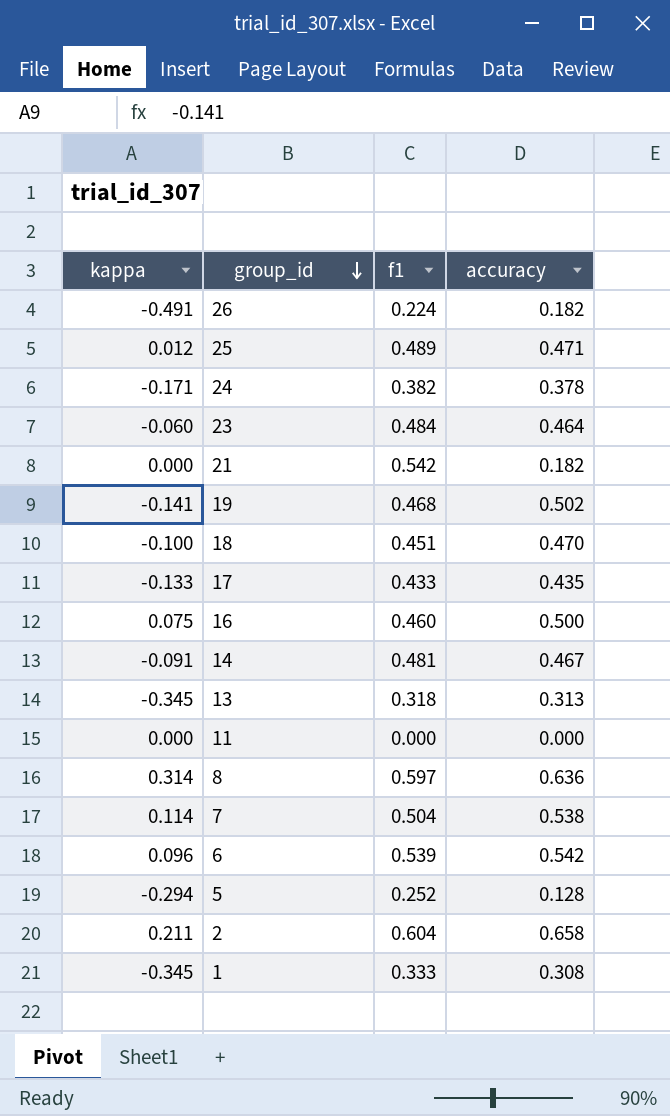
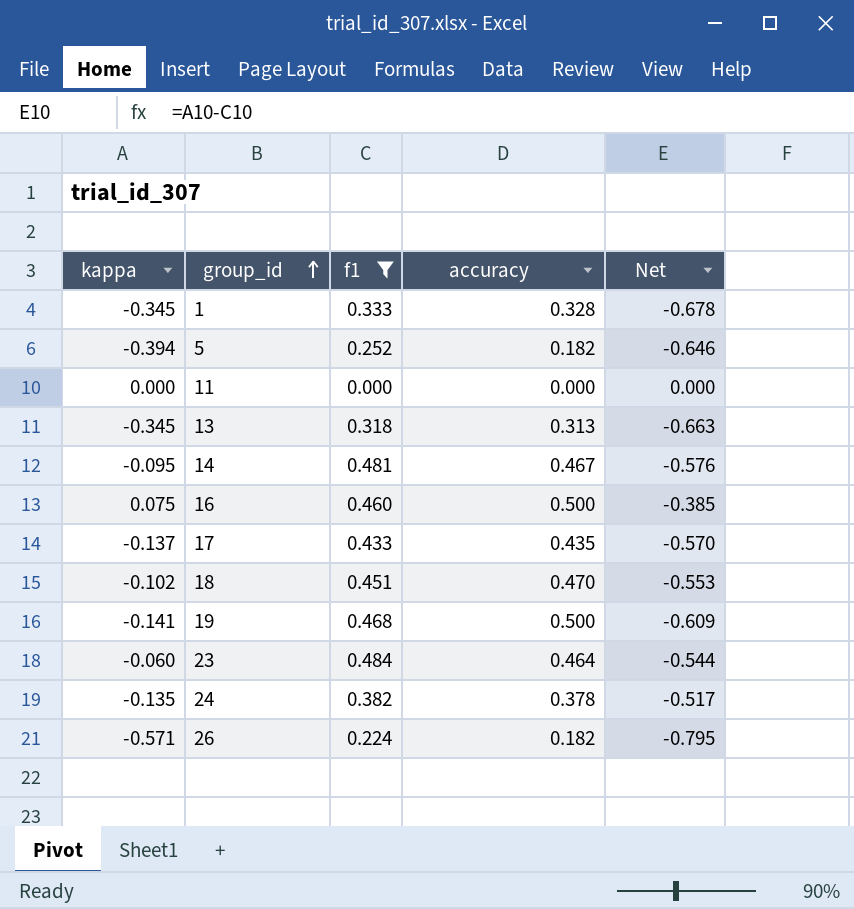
filter: none -> f1 <= 0.484
row order: group_id descending -> group_id ascending
column Net | formula: none -> [kappa] - [f1]
1 | accuracy: 0.308 -> 0.328
5 | kappa: -0.294 -> -0.394
5 | accuracy: 0.128 -> 0.182
14 | kappa: -0.091 -> -0.095
17 | kappa: -0.133 -> -0.137
18 | kappa: -0.100 -> -0.102
19 | accuracy: 0.502 -> 0.500
24 | kappa: -0.171 -> -0.135
26 | kappa: -0.491 -> -0.571

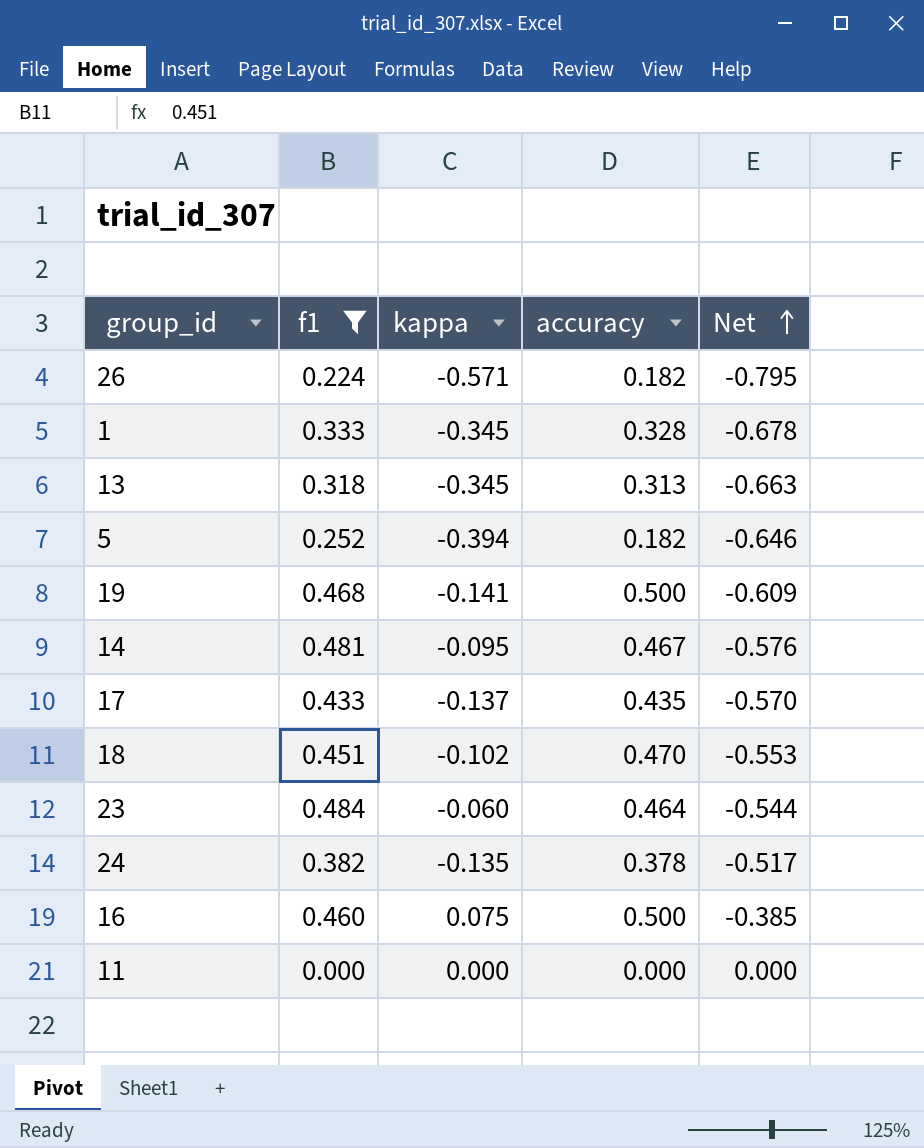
row order: group_id ascending -> Net ascending
column kappa | position: 1 -> 3

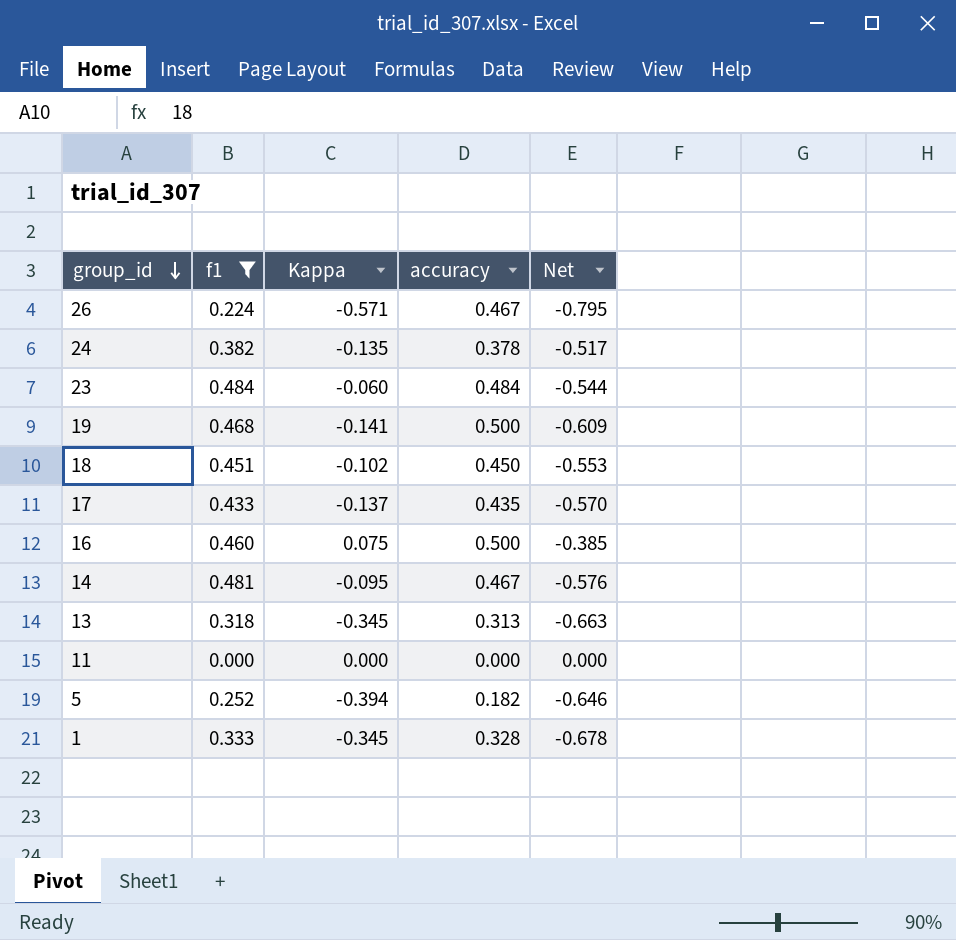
row order: Net ascending -> group_id descending
column name: kappa -> Kappa
26 | accuracy: 0.182 -> 0.467
23 | accuracy: 0.464 -> 0.484
18 | accuracy: 0.470 -> 0.450

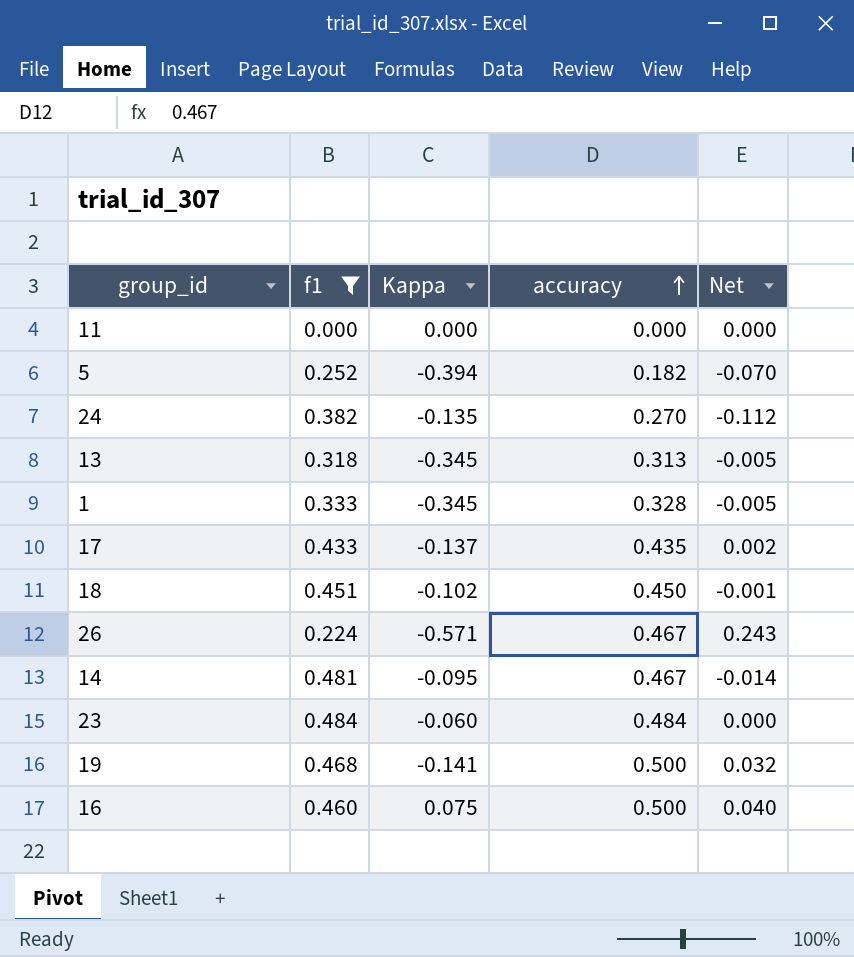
row order: group_id descending -> accuracy ascending
column Net | formula: [Kappa] - [f1] -> [accuracy] - [f1]
24 | accuracy: 0.378 -> 0.270

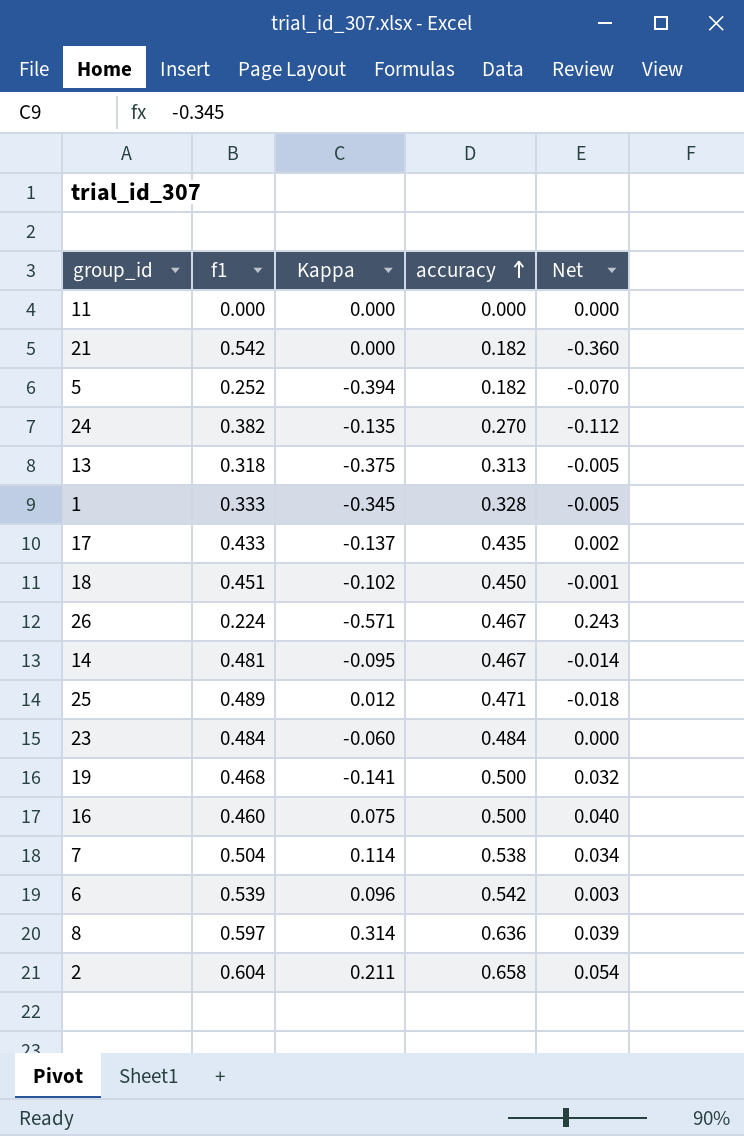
filter: f1 <= 0.484 -> none
13 | Kappa: -0.345 -> -0.375

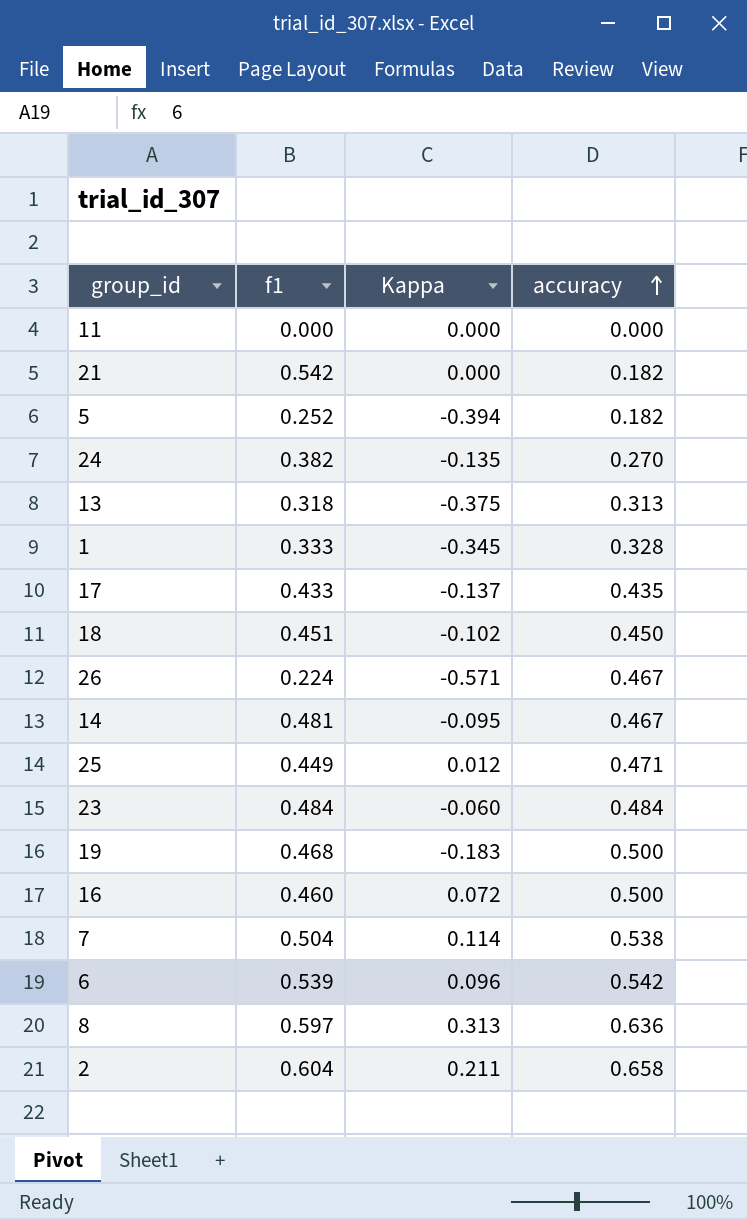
column Net | formula: [accuracy] - [f1] -> none
25 | f1: 0.489 -> 0.449
19 | Kappa: -0.141 -> -0.183
16 | Kappa: 0.075 -> 0.072
8 | Kappa: 0.314 -> 0.313

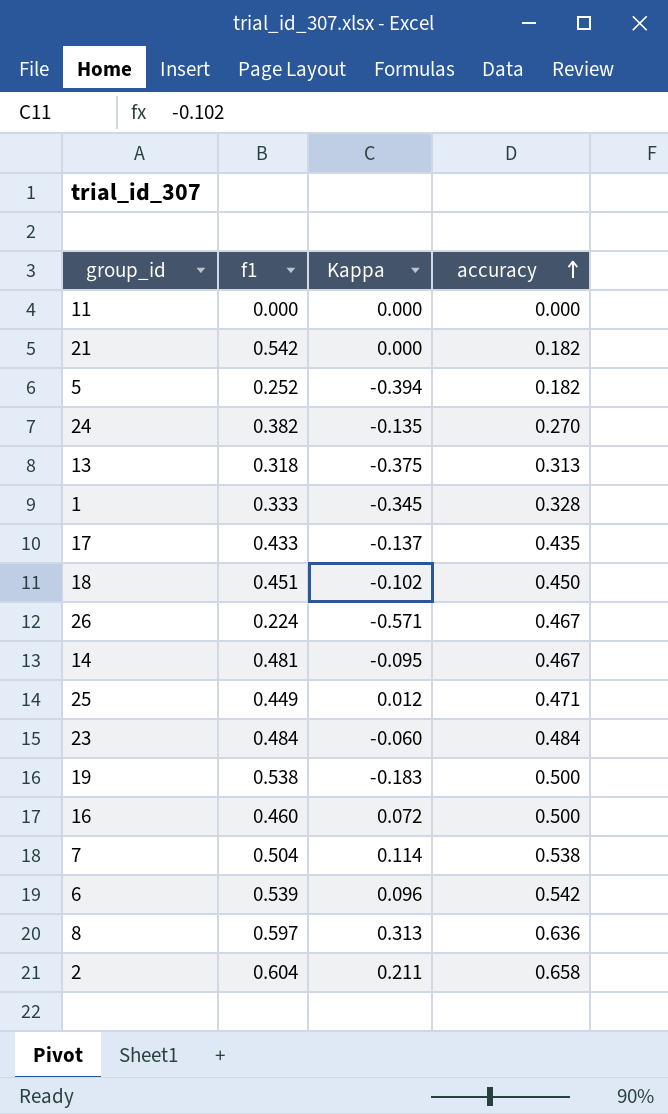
19 | f1: 0.468 -> 0.538

